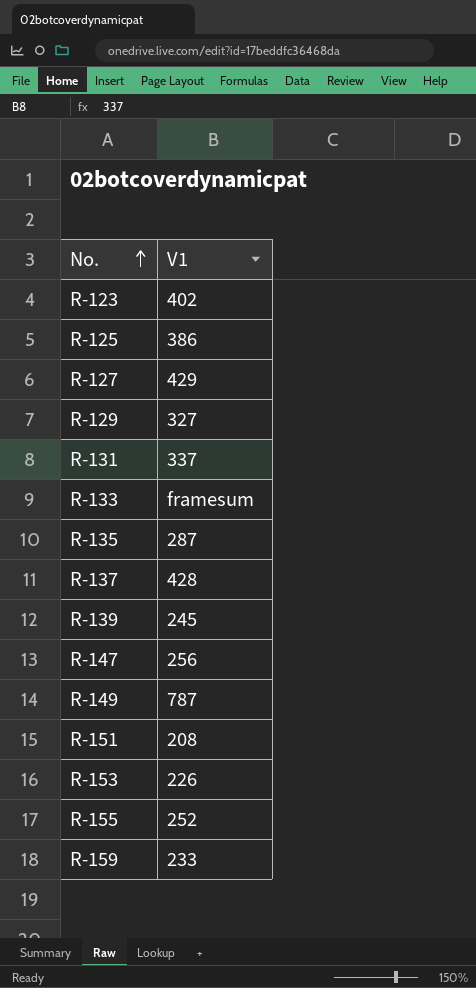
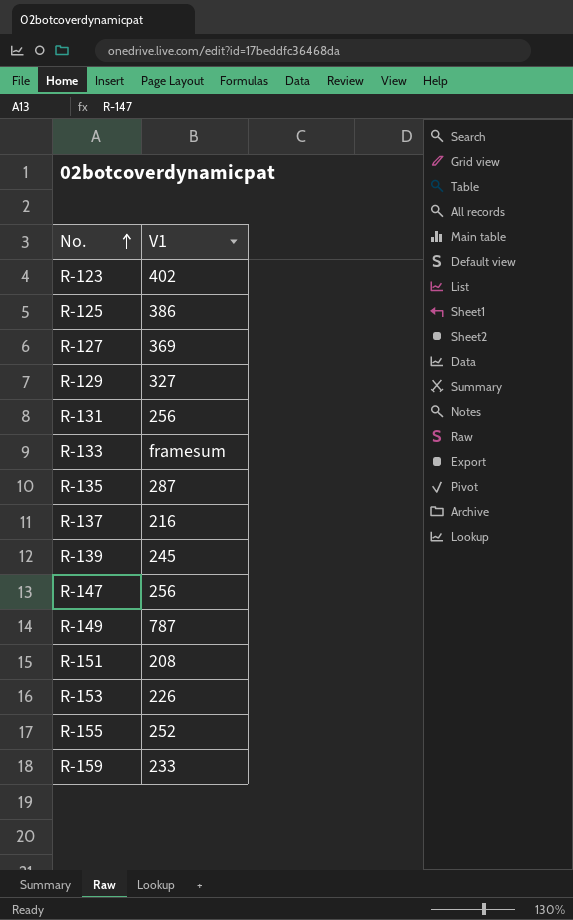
R-127 | V1: 429 -> 369
R-131 | V1: 337 -> 256
R-137 | V1: 428 -> 216

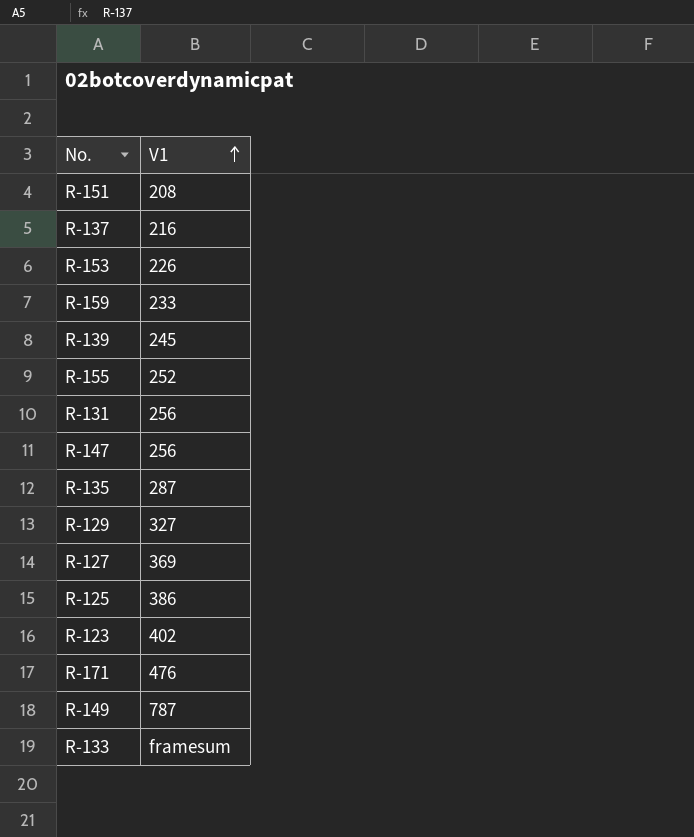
row order: No. ascending -> V1 ascending
row R-171: none -> 476

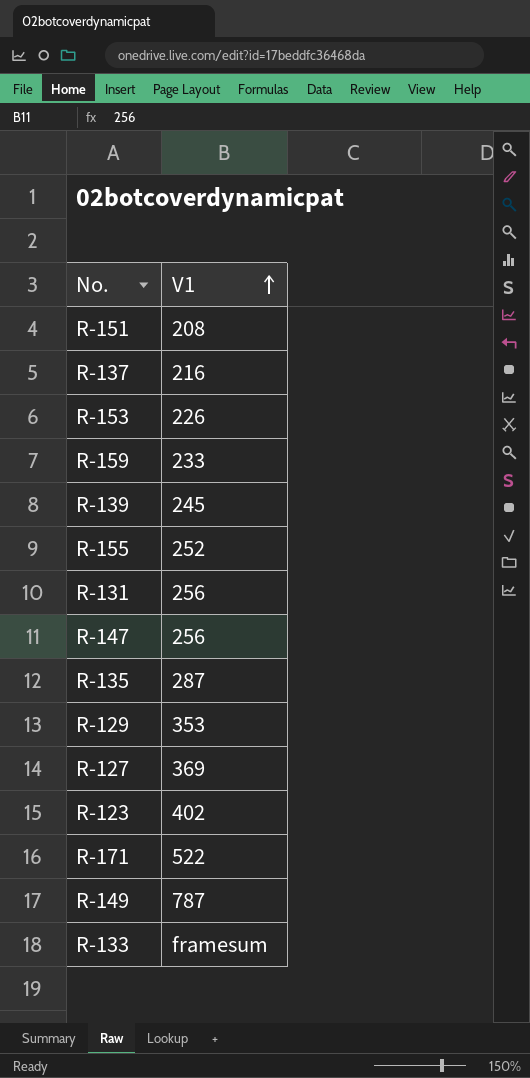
row R-125: 386 -> none
R-129 | V1: 327 -> 353
R-171 | V1: 476 -> 522

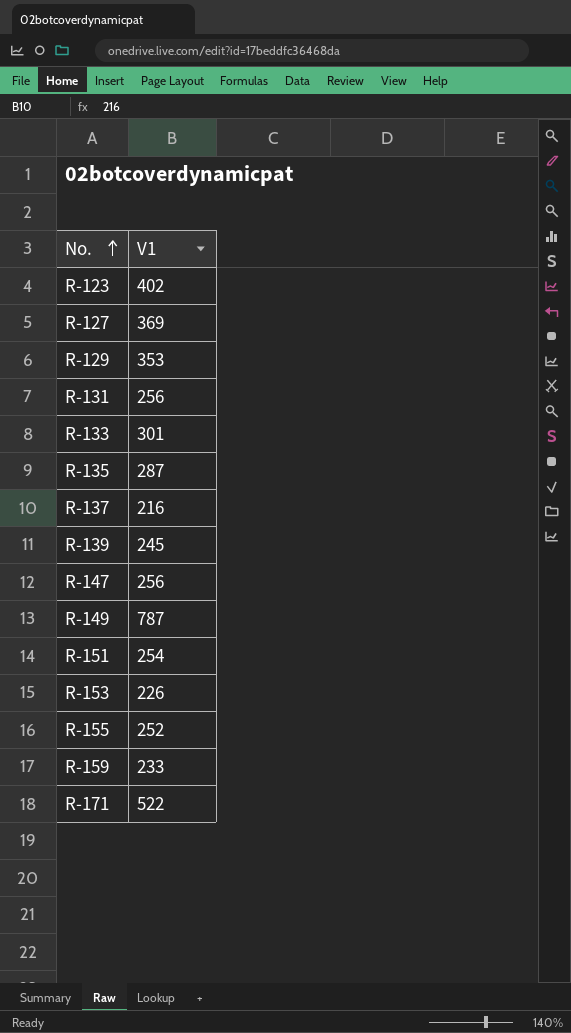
row order: V1 ascending -> No. ascending
R-133 | V1: framesum -> 301
R-151 | V1: 208 -> 254

